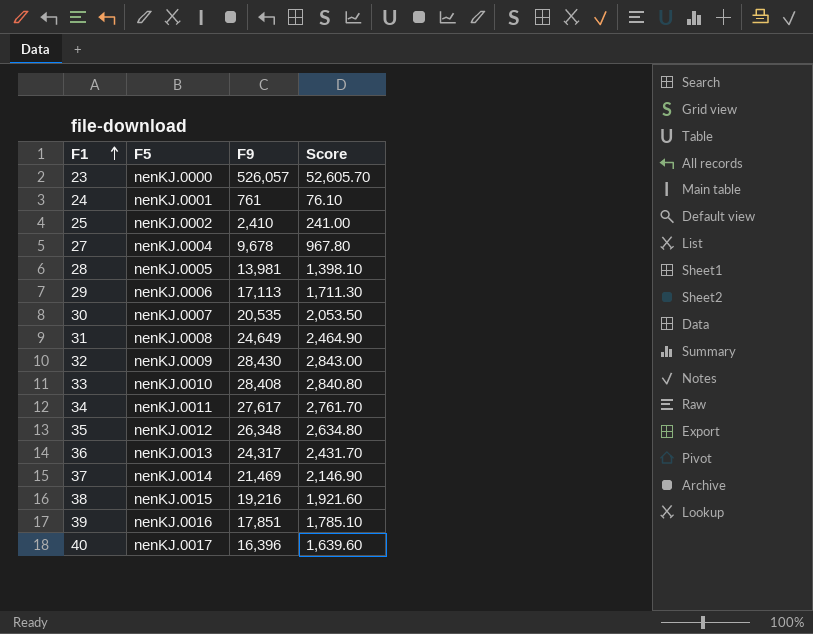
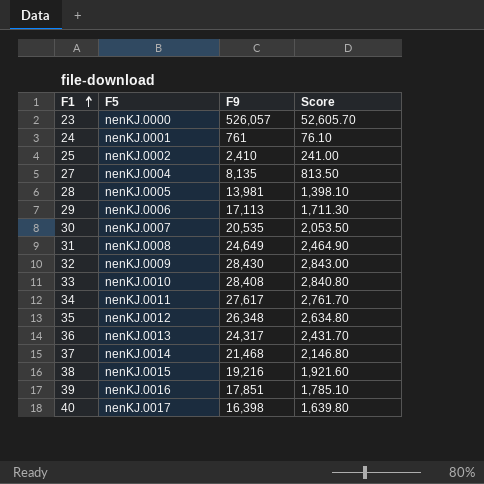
27 | F9: 9,678 -> 8,135
27 | Score: 967.80 -> 813.50
37 | F9: 21,469 -> 21,468
37 | Score: 2,146.90 -> 2,146.80
40 | F9: 16,396 -> 16,398
40 | Score: 1,639.60 -> 1,639.80

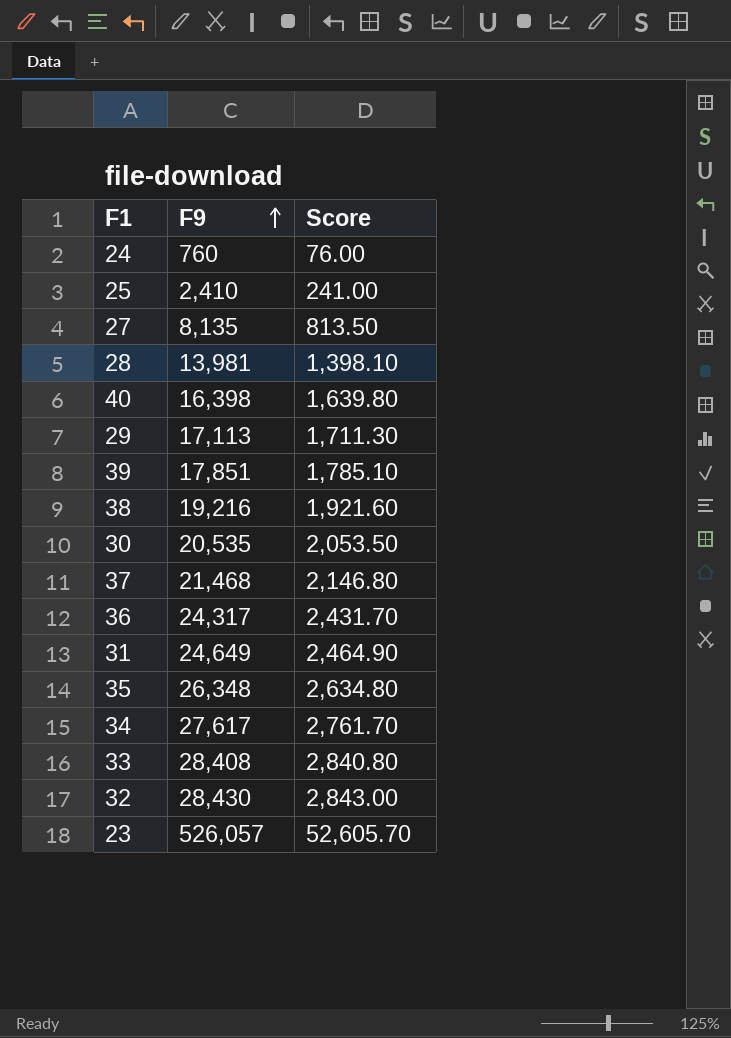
row order: F1 ascending -> F9 ascending
column F5 | position: 2 -> none
24 | F9: 761 -> 760
24 | Score: 76.10 -> 76.00

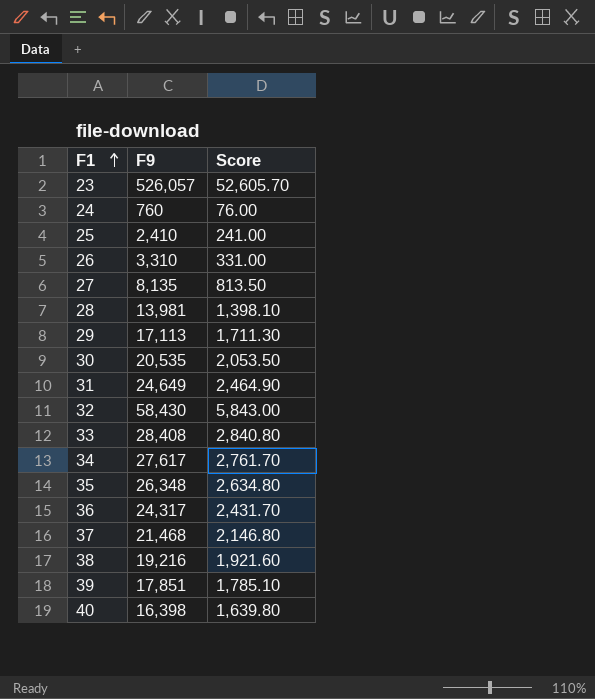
row order: F9 ascending -> F1 ascending
row 26: none -> 3,310 | 331.00
32 | F9: 28,430 -> 58,430
32 | Score: 2,843.00 -> 5,843.00

